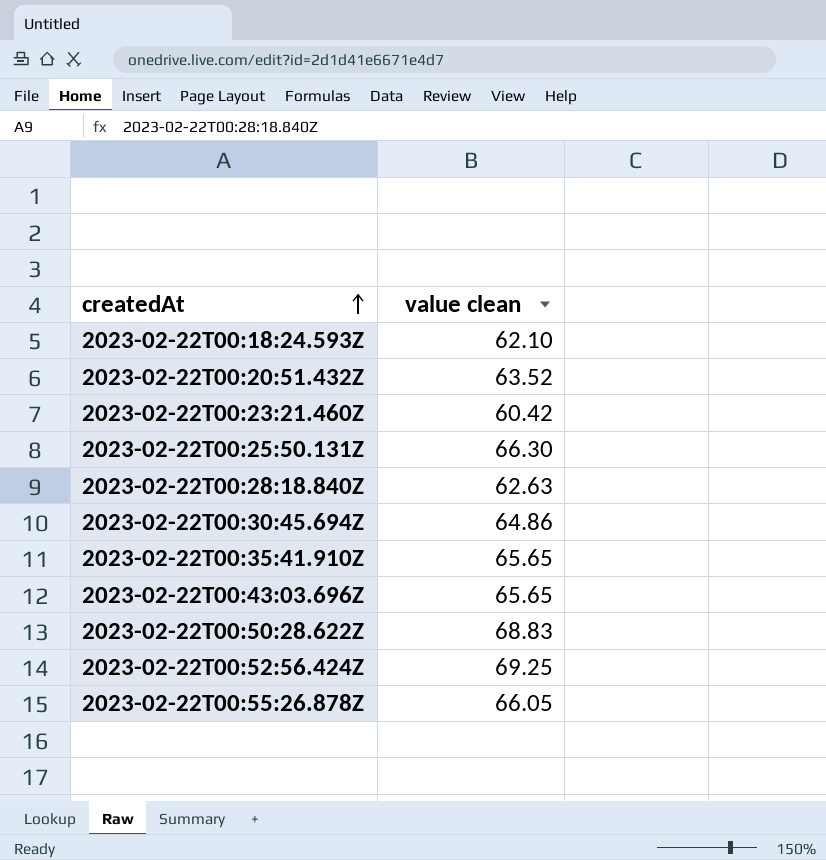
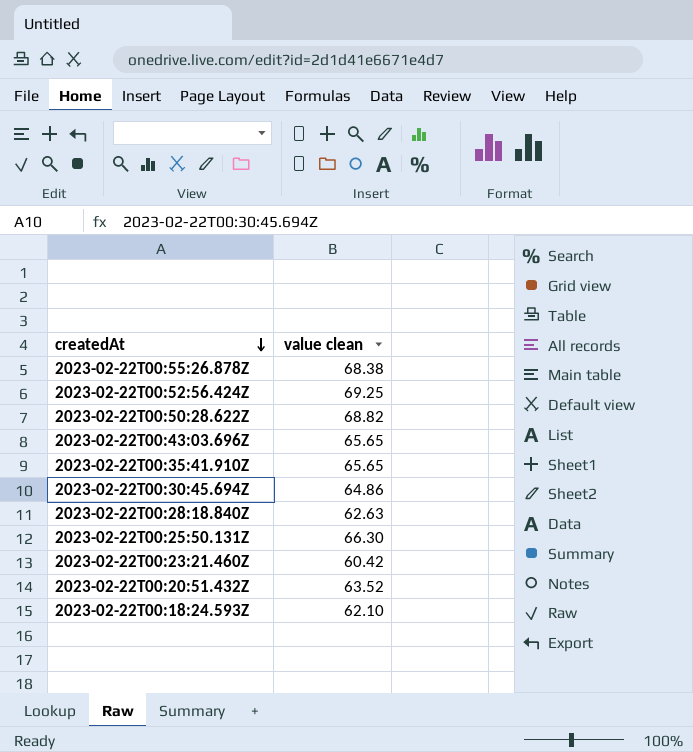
row order: createdAt ascending -> createdAt descending
2023-02-22T00:55:26.878Z | value clean: 66.05 -> 68.38
2023-02-22T00:50:28.622Z | value clean: 68.83 -> 68.82

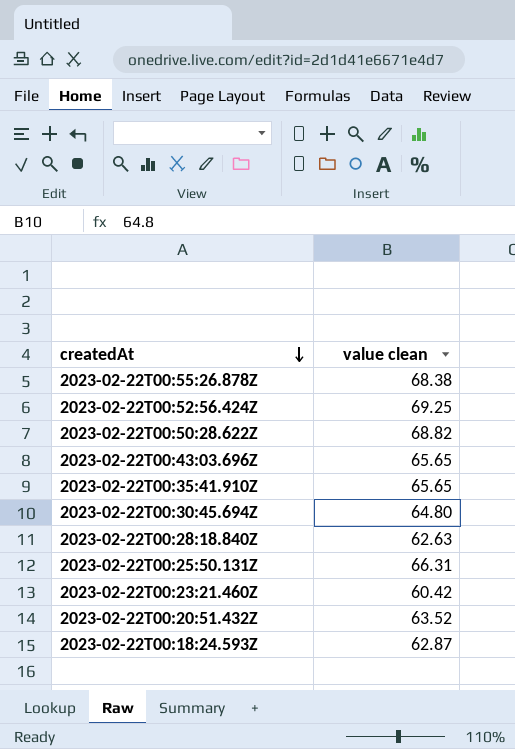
2023-02-22T00:30:45.694Z | value clean: 64.86 -> 64.80
2023-02-22T00:25:50.131Z | value clean: 66.30 -> 66.31
2023-02-22T00:18:24.593Z | value clean: 62.10 -> 62.87

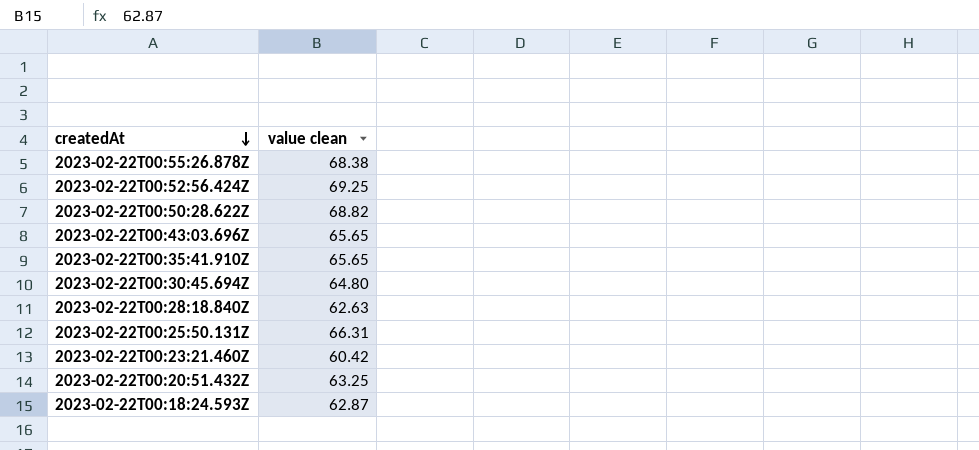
2023-02-22T00:20:51.432Z | value clean: 63.52 -> 63.25

